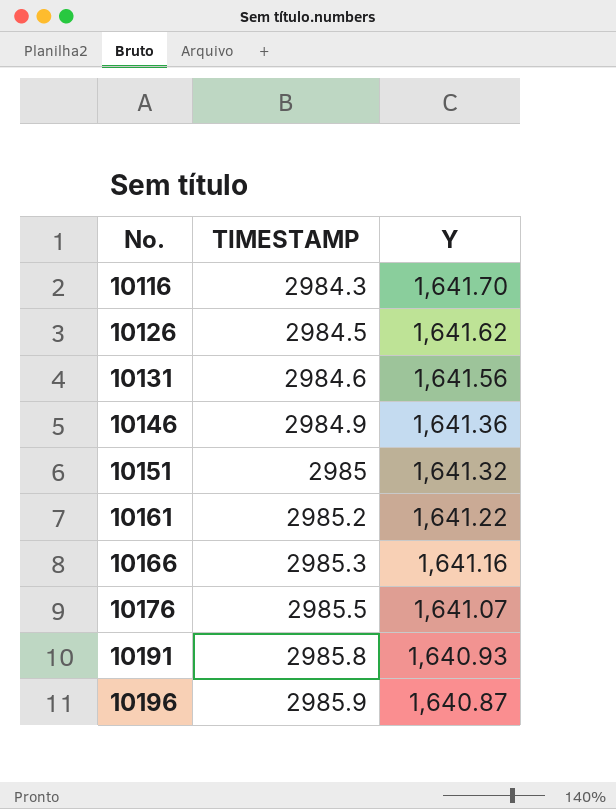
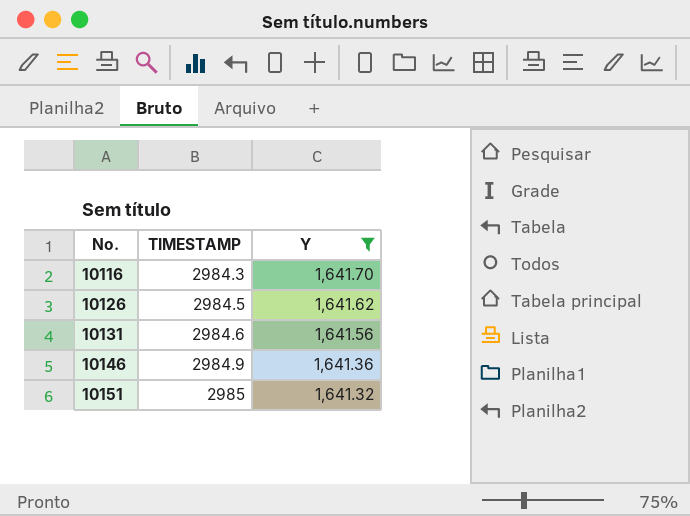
filter: none -> Y >= 1,641.32

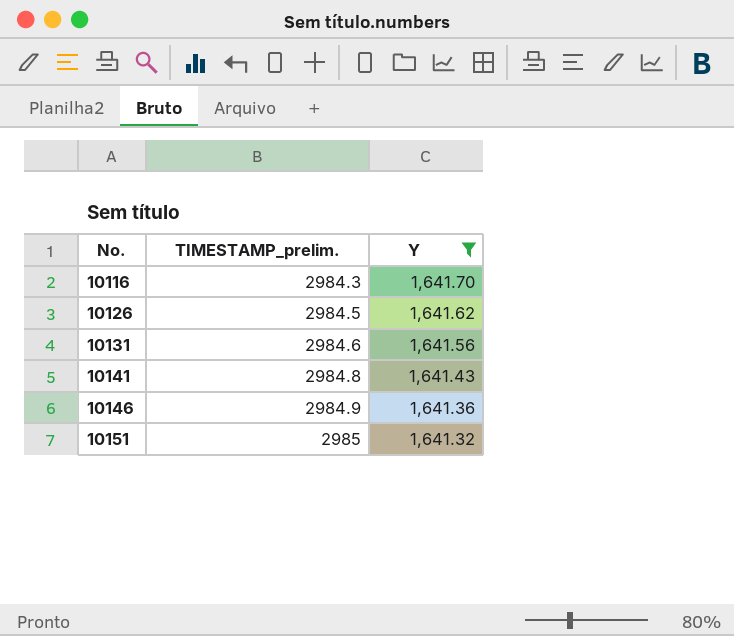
column name: TIMESTAMP -> TIMESTAMP_prelim.
row 10141: none -> 2984.8 | 1,641.43

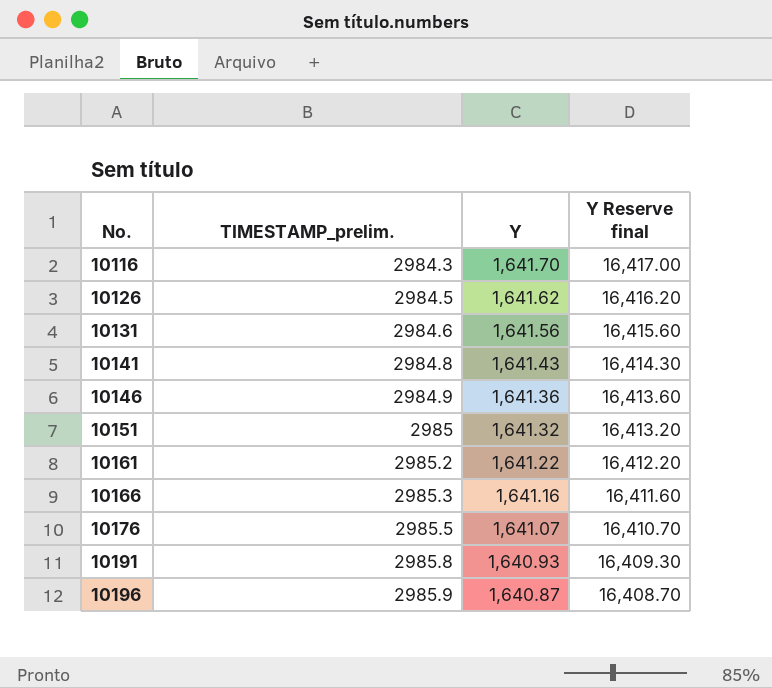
filter: Y >= 1,641.32 -> none
column Y Reserve final | formula: none -> [Y] * 10

